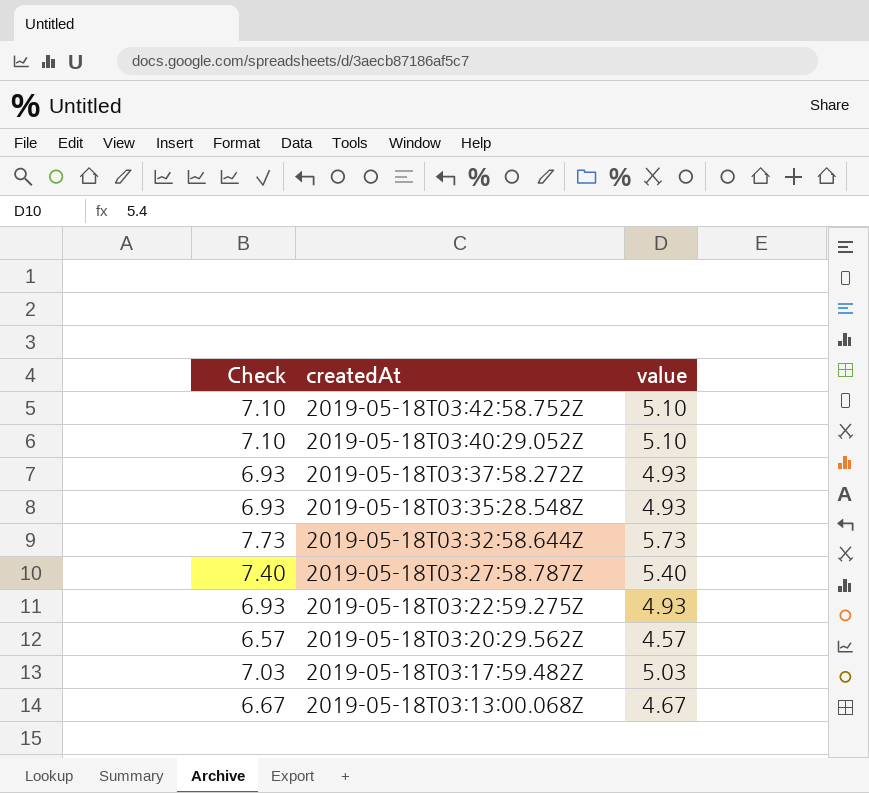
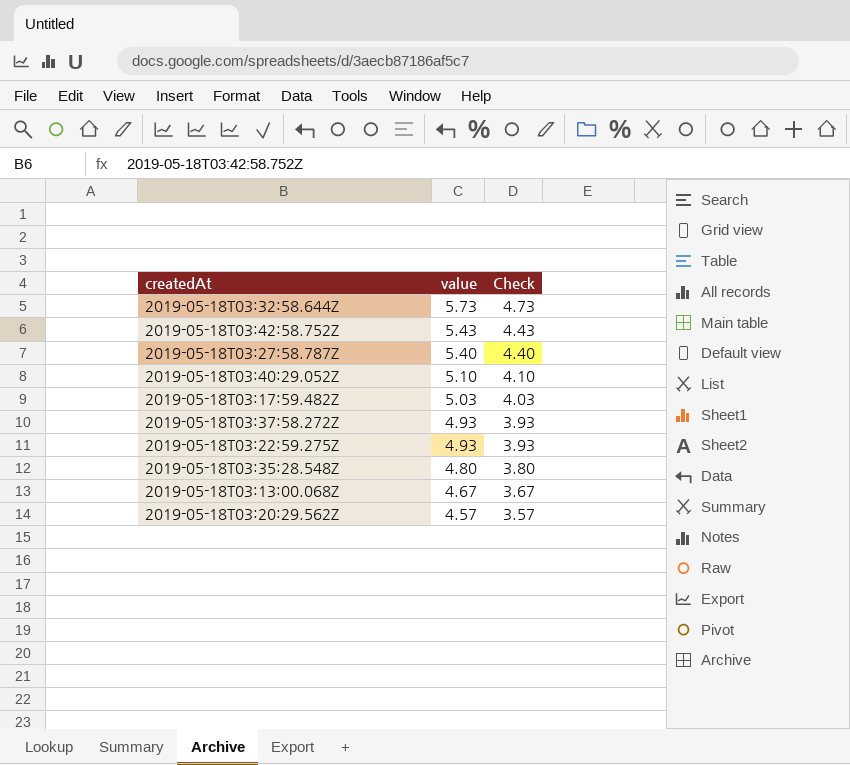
row order: createdAt descending -> value descending
column Check | formula: [value] + 2 -> [value] - 1
column Check | position: 1 -> 3
2019-05-18T03:42:58.752Z | value: 5.10 -> 5.43
2019-05-18T03:35:28.548Z | value: 4.93 -> 4.80

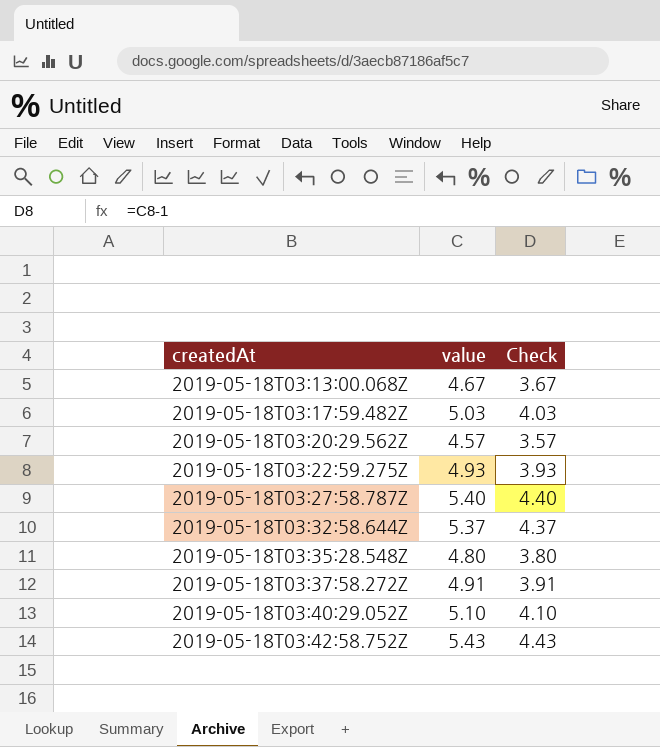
row order: value descending -> createdAt ascending
2019-05-18T03:32:58.644Z | value: 5.73 -> 5.37
2019-05-18T03:32:58.644Z | Check: 4.73 -> 4.37
2019-05-18T03:37:58.272Z | value: 4.93 -> 4.91
2019-05-18T03:37:58.272Z | Check: 3.93 -> 3.91

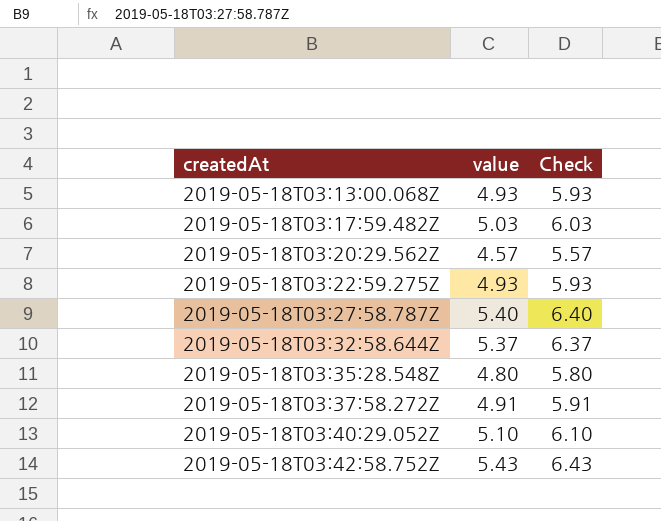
column Check | formula: [value] - 1 -> [value] + 1
2019-05-18T03:13:00.068Z | value: 4.67 -> 4.93

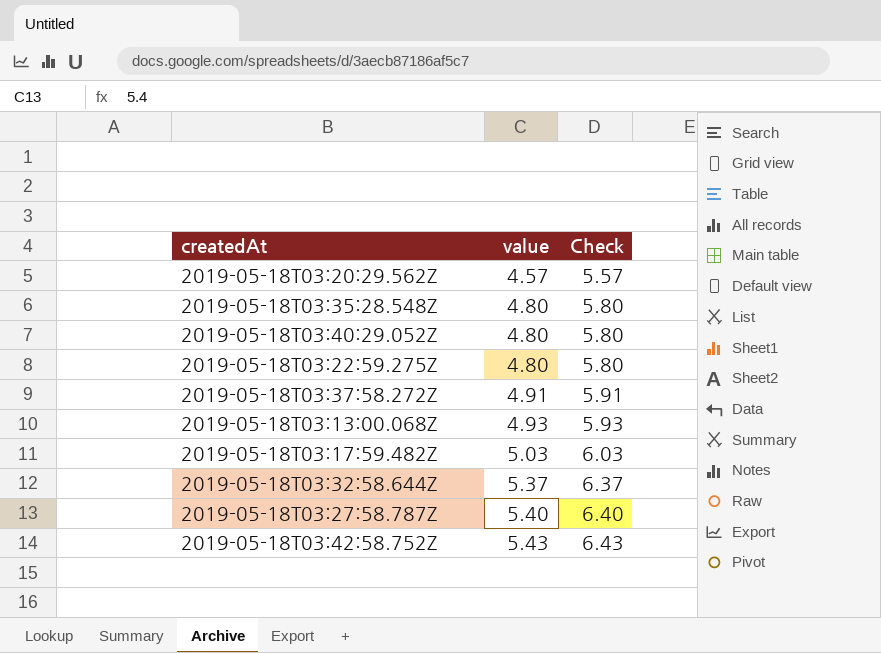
row order: createdAt ascending -> value ascending
2019-05-18T03:40:29.052Z | value: 5.10 -> 4.80
2019-05-18T03:40:29.052Z | Check: 6.10 -> 5.80
2019-05-18T03:22:59.275Z | value: 4.93 -> 4.80
2019-05-18T03:22:59.275Z | Check: 5.93 -> 5.80

